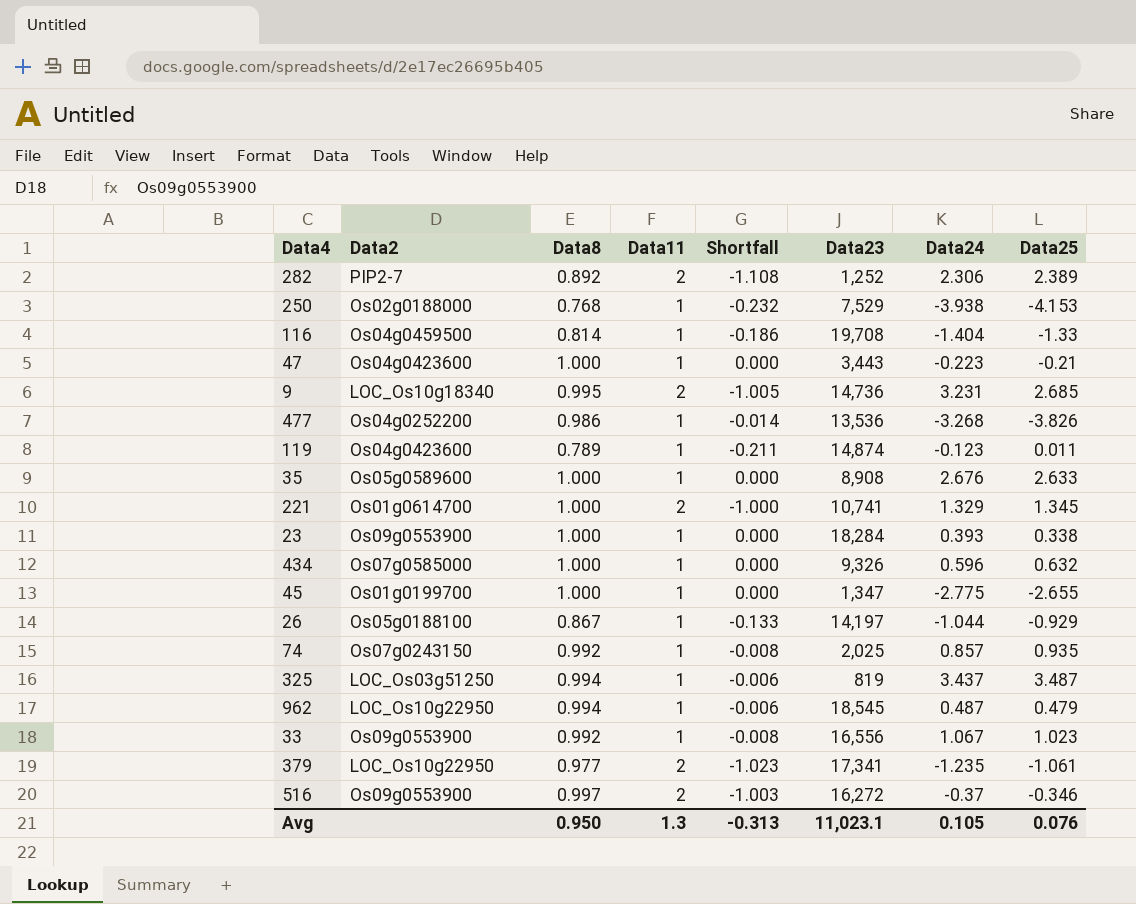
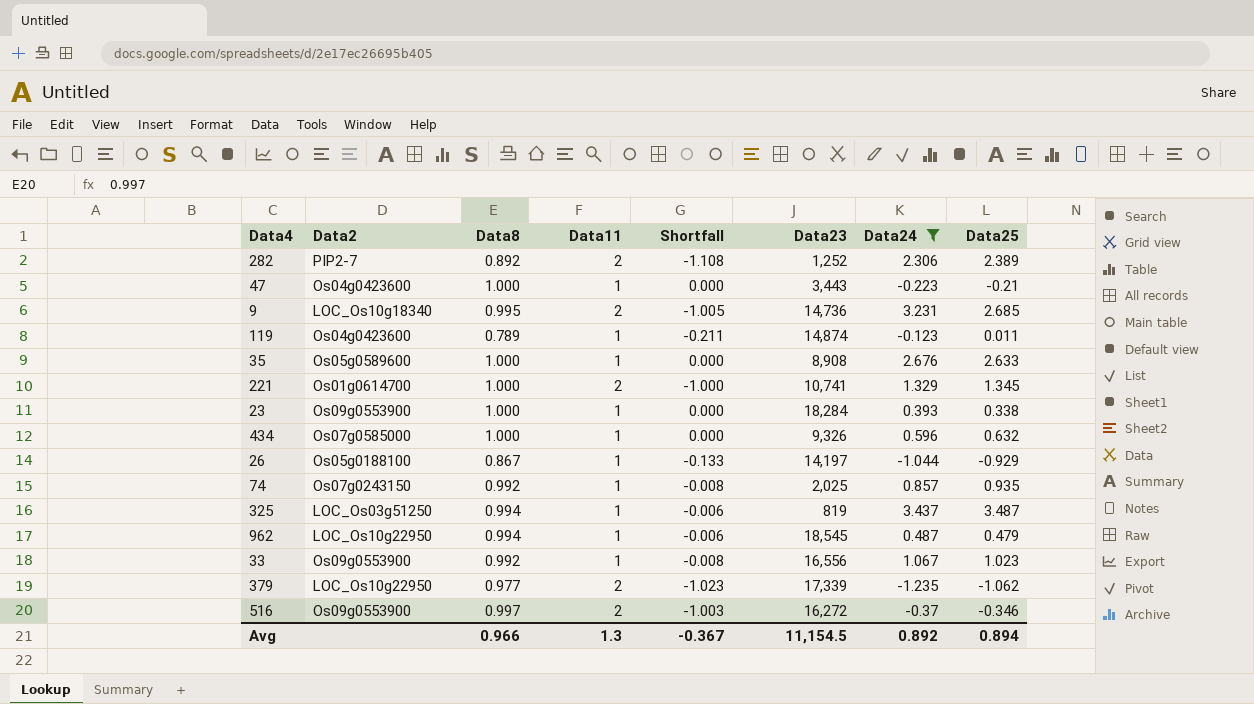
filter: none -> Data24 >= -1.235
379 | Data23: 17,341 -> 17,339
379 | Data25: -1.061 -> -1.062
Avg | Data8: 0.950 -> 0.966
Avg | Shortfall: -0.313 -> -0.367
Avg | Data23: 11,023.1 -> 11,154.5
Avg | Data24: 0.105 -> 0.892
Avg | Data25: 0.076 -> 0.894

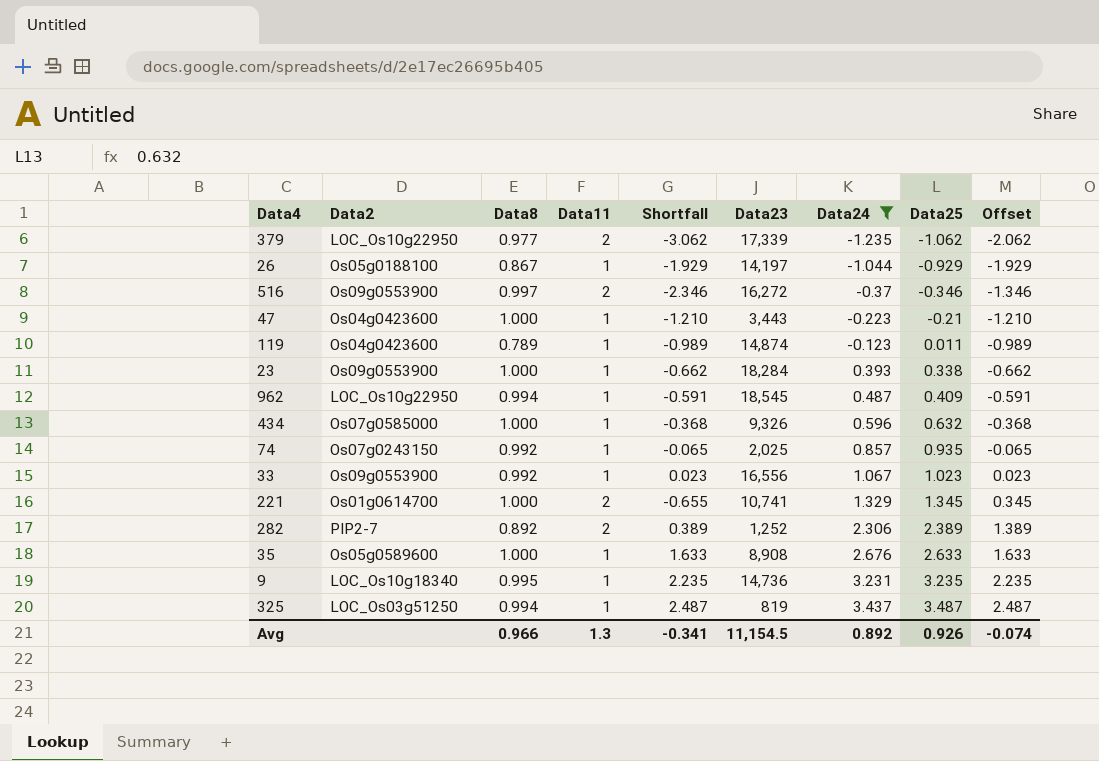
row order: none -> Data24 ascending
column Shortfall | formula: [Data8] - [Data11] -> [Data25] - [Data11]
column Offset | formula: none -> [Data25] - 1
962 | Data25: 0.479 -> 0.409
9 | Data11: 2 -> 1
9 | Data25: 2.685 -> 3.235
Avg | Shortfall: -0.367 -> -0.341
Avg | Data25: 0.894 -> 0.926

